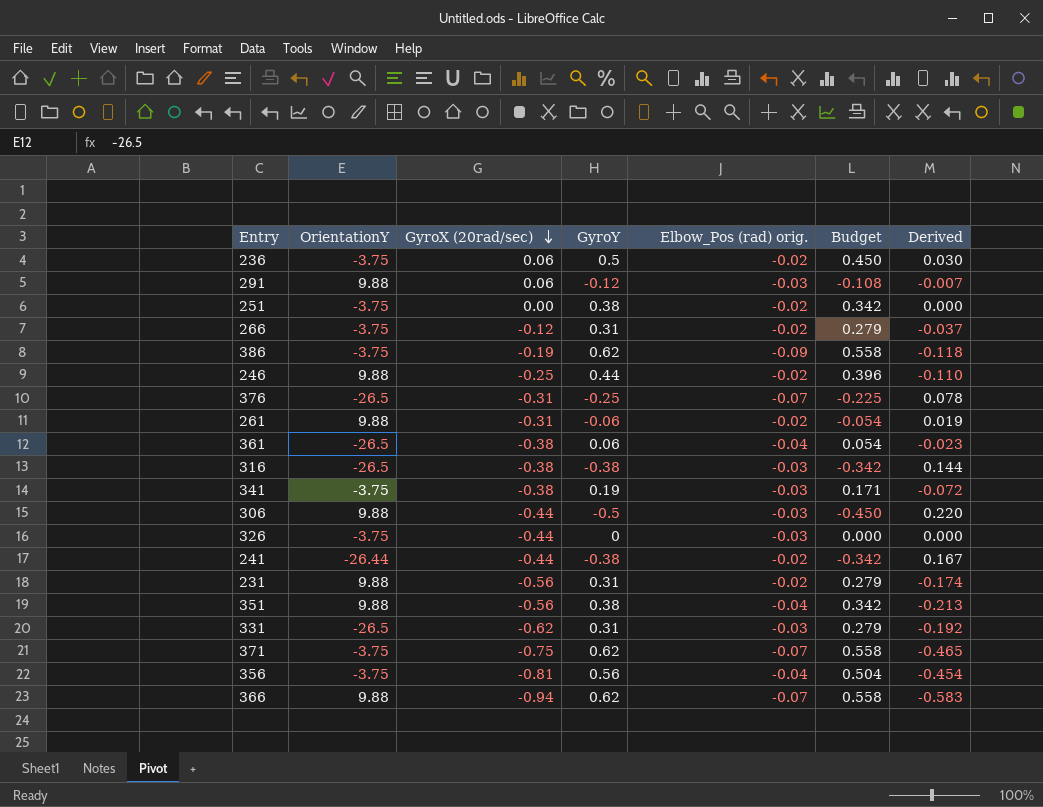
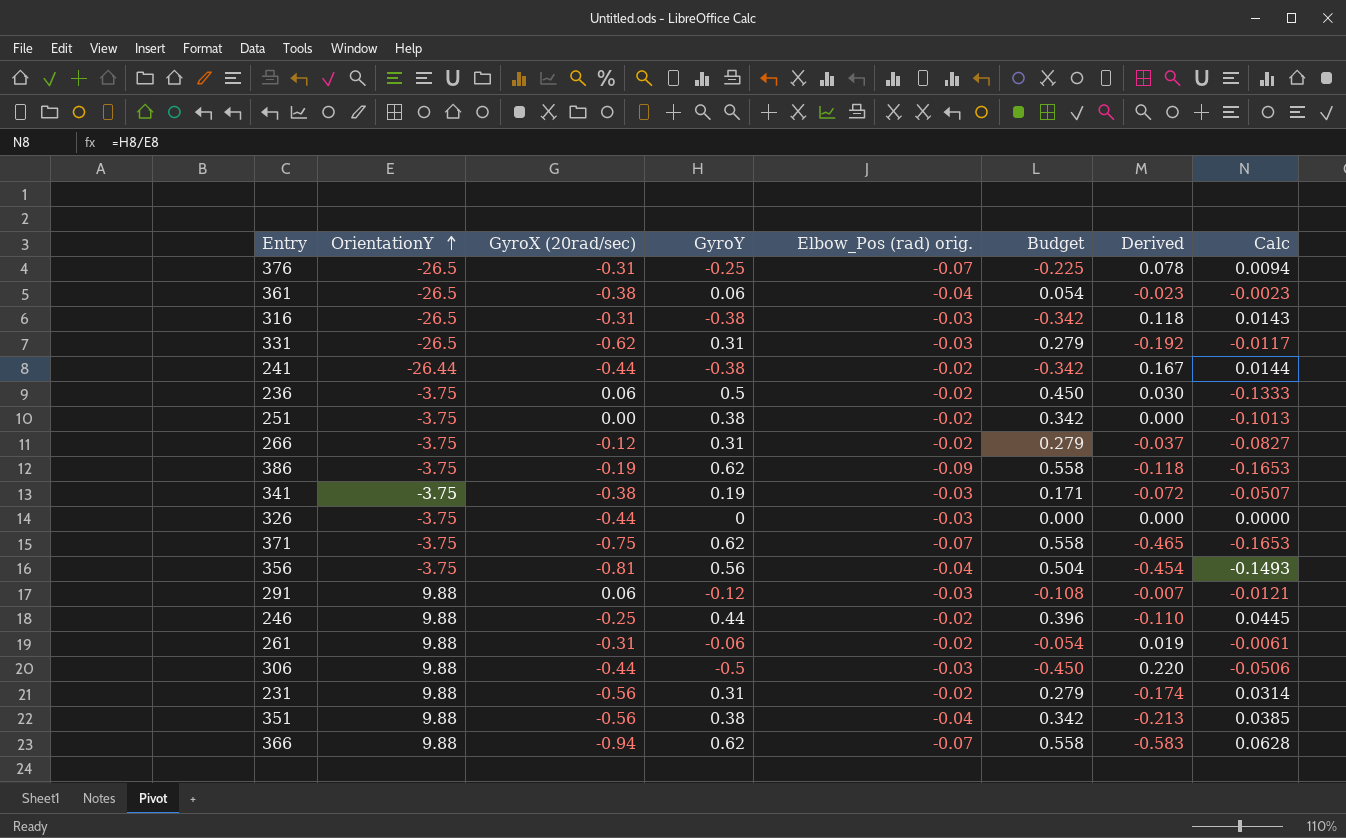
row order: GyroX (20rad/sec) descending -> OrientationY ascending
column Calc | formula: none -> [GyroY] / [OrientationY]
316 | GyroX (20rad/sec): -0.38 -> -0.31
316 | Derived: 0.144 -> 0.118

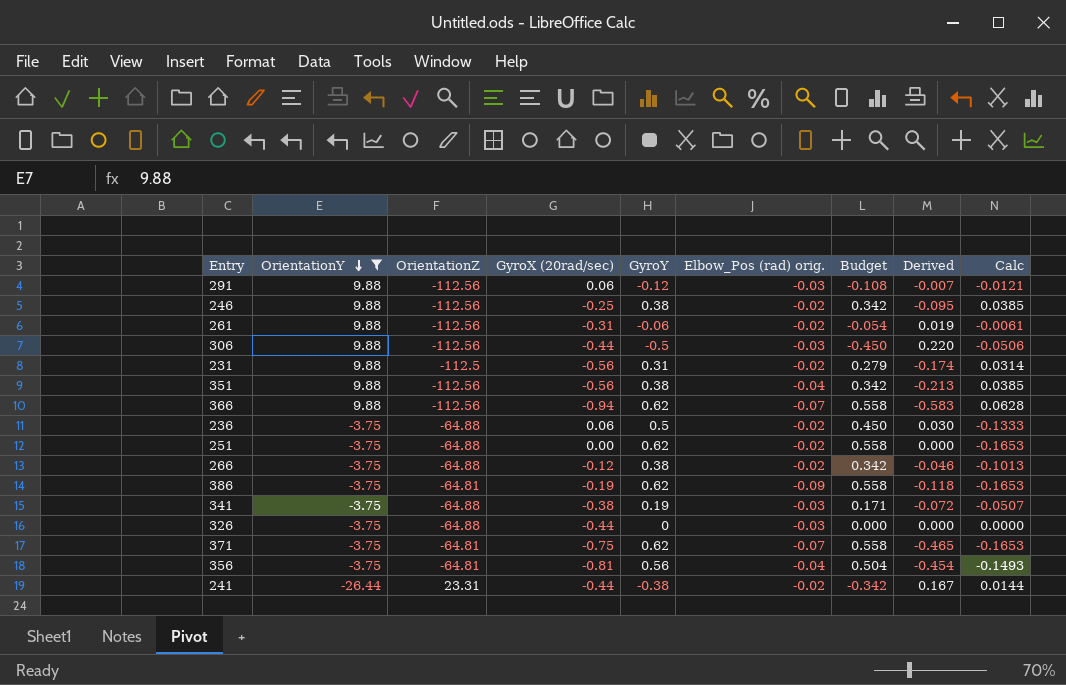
filter: none -> OrientationY != -26.5
row order: OrientationY ascending -> OrientationY descending
column OrientationZ | position: none -> 3
246 | GyroY: 0.44 -> 0.38
246 | Budget: 0.396 -> 0.342
246 | Derived: -0.110 -> -0.095
246 | Calc: 0.0445 -> 0.0385
251 | GyroY: 0.38 -> 0.62
251 | Budget: 0.342 -> 0.558
251 | Calc: -0.1013 -> -0.1653
266 | GyroY: 0.31 -> 0.38
266 | Budget: 0.279 -> 0.342
266 | Derived: -0.037 -> -0.046
266 | Calc: -0.0827 -> -0.1013

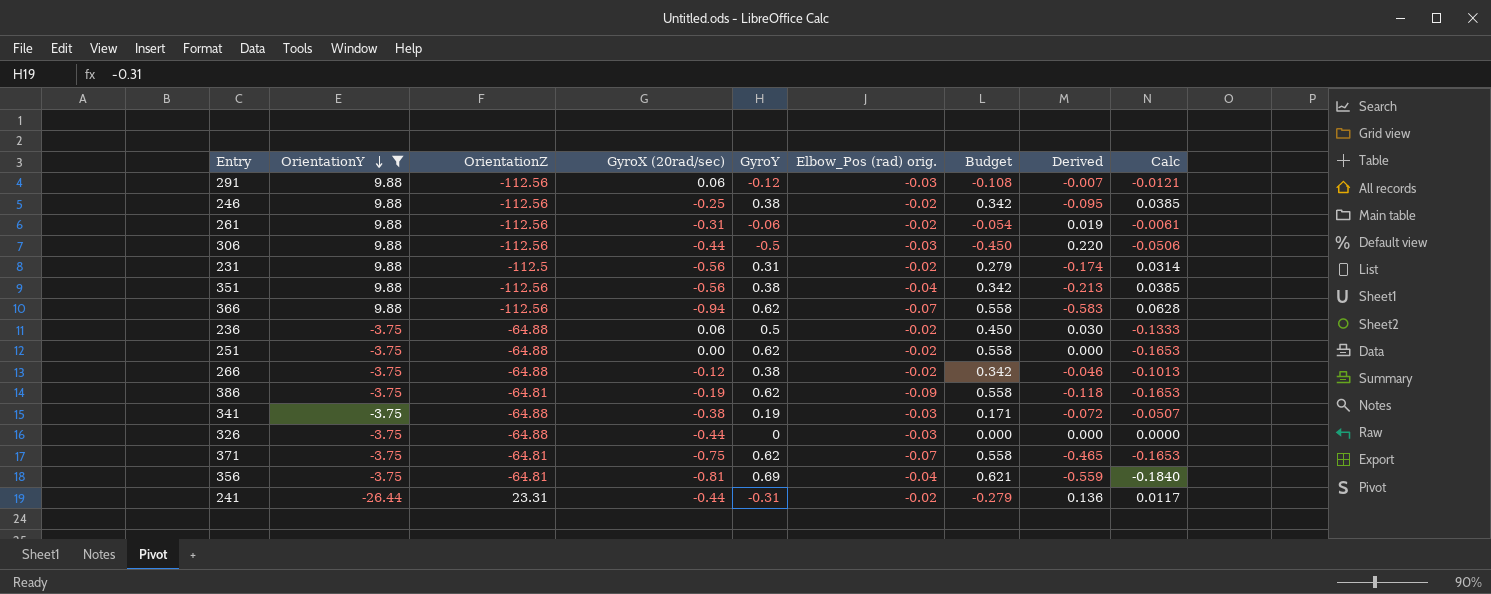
356 | GyroY: 0.56 -> 0.69
356 | Budget: 0.504 -> 0.621
356 | Derived: -0.454 -> -0.559
356 | Calc: -0.1493 -> -0.1840
241 | GyroY: -0.38 -> -0.31
241 | Budget: -0.342 -> -0.279
241 | Derived: 0.167 -> 0.136
241 | Calc: 0.0144 -> 0.0117

